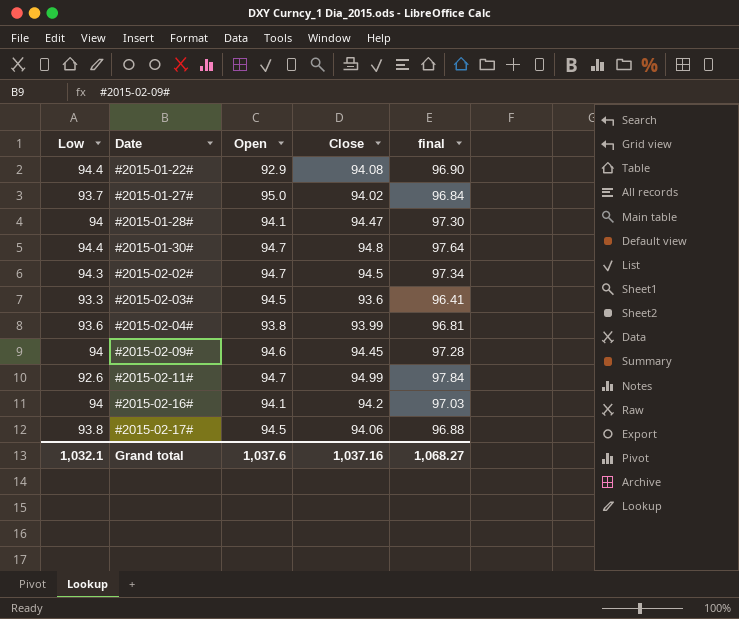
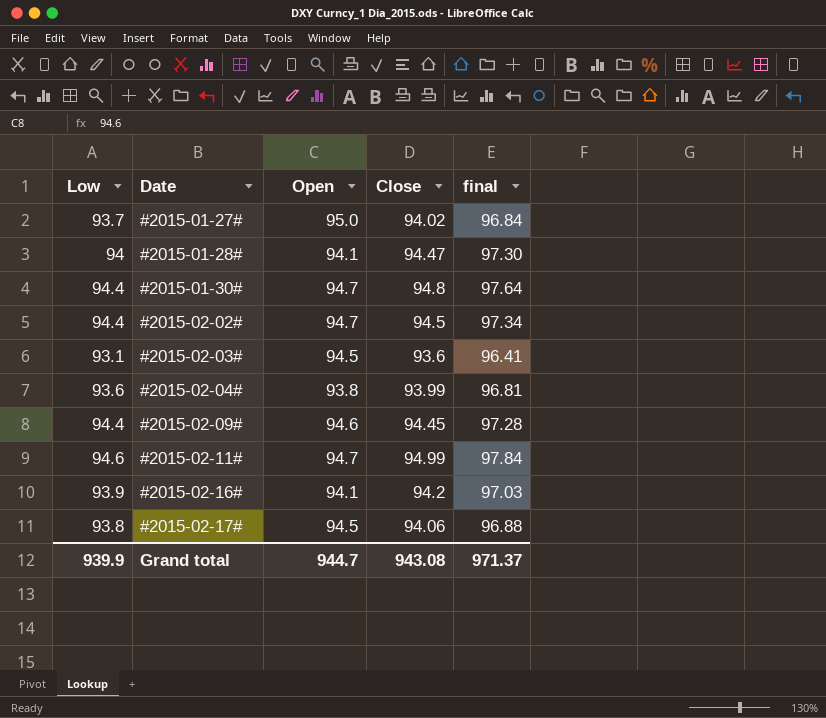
row #2015-01-22#: 94.4 | 92.9 | 94.08 | 96.90 -> none
#2015-02-02# | Low: 94.3 -> 94.4
#2015-02-03# | Low: 93.3 -> 93.1
#2015-02-09# | Low: 94 -> 94.4
#2015-02-11# | Low: 92.6 -> 94.6
#2015-02-16# | Low: 94 -> 93.9
Grand total | Low: 1,032.1 -> 939.9
Grand total | Open: 1,037.6 -> 944.7
Grand total | Close: 1,037.16 -> 943.08
Grand total | final: 1,068.27 -> 971.37

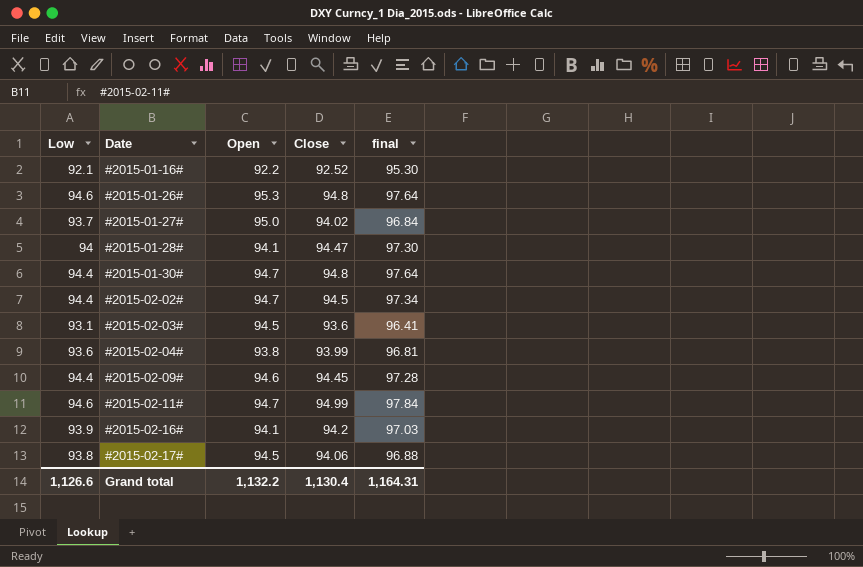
row #2015-01-16#: none -> 92.1 | 92.2 | 92.52 | 95.30
row #2015-01-26#: none -> 94.6 | 95.3 | 94.8 | 97.64
Grand total | Low: 939.9 -> 1,126.6
Grand total | Open: 944.7 -> 1,132.2
Grand total | Close: 943.08 -> 1,130.4
Grand total | final: 971.37 -> 1,164.31

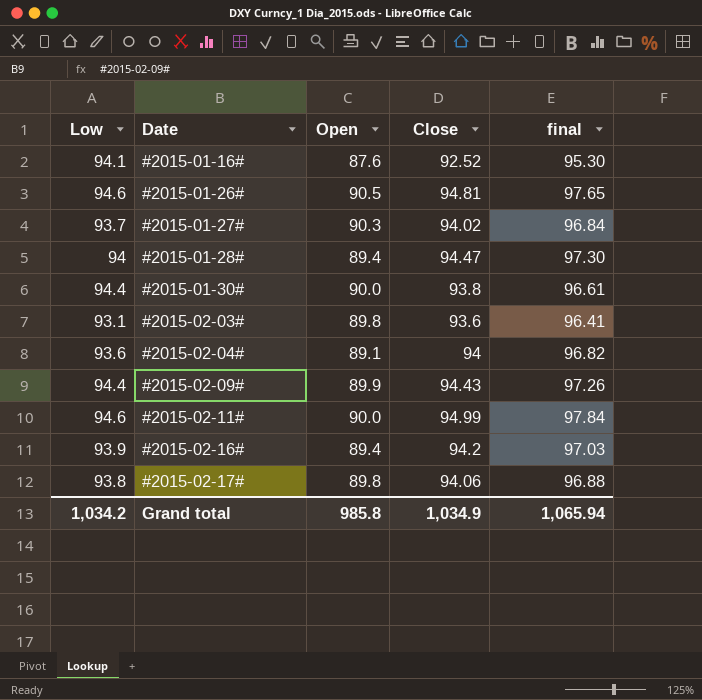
row #2015-02-02#: 94.4 | 94.7 | 94.5 | 97.34 -> none
#2015-01-16# | Low: 92.1 -> 94.1
#2015-01-16# | Open: 92.2 -> 87.6
#2015-01-26# | Open: 95.3 -> 90.5
#2015-01-26# | Close: 94.8 -> 94.81
#2015-01-26# | final: 97.64 -> 97.65
#2015-01-27# | Open: 95.0 -> 90.3
#2015-01-28# | Open: 94.1 -> 89.4
#2015-01-30# | Open: 94.7 -> 90.0
#2015-01-30# | Close: 94.8 -> 93.8
#2015-01-30# | final: 97.64 -> 96.61
#2015-02-03# | Open: 94.5 -> 89.8
#2015-02-04# | Open: 93.8 -> 89.1
#2015-02-04# | Close: 93.99 -> 94
#2015-02-04# | final: 96.81 -> 96.82
#2015-02-09# | Open: 94.6 -> 89.9
#2015-02-09# | Close: 94.45 -> 94.43
#2015-02-09# | final: 97.28 -> 97.26
#2015-02-11# | Open: 94.7 -> 90.0
#2015-02-16# | Open: 94.1 -> 89.4
#2015-02-17# | Open: 94.5 -> 89.8
Grand total | Low: 1,126.6 -> 1,034.2
Grand total | Open: 1,132.2 -> 985.8
Grand total | Close: 1,130.4 -> 1,034.9
Grand total | final: 1,164.31 -> 1,065.94

